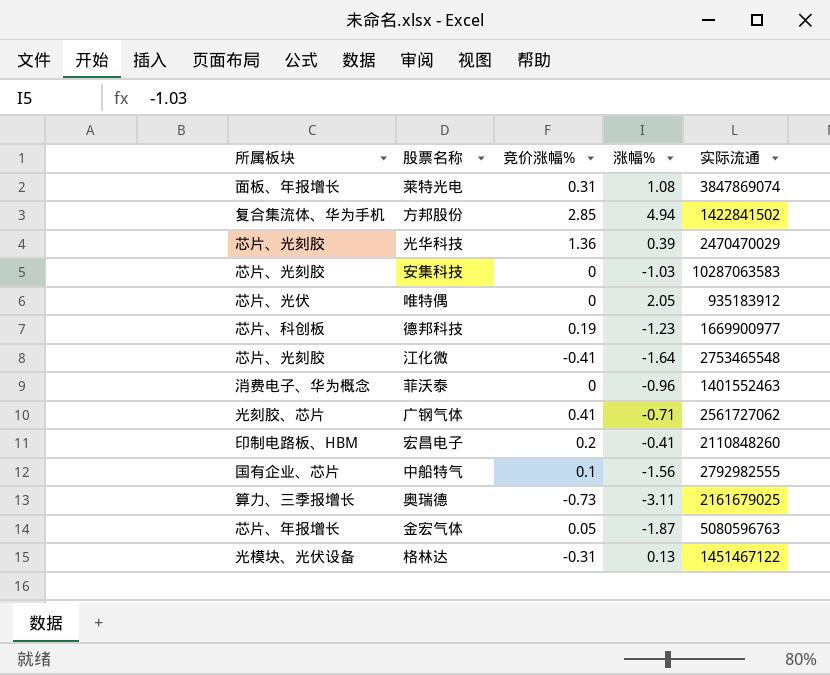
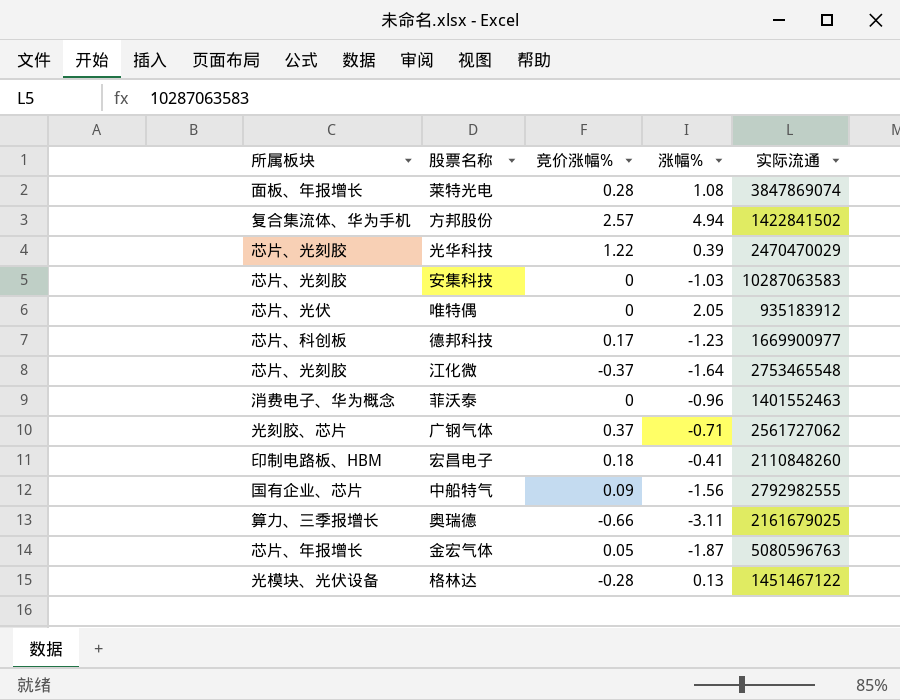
莱特光电 | 竞价涨幅%: 0.31 -> 0.28
方邦股份 | 竞价涨幅%: 2.85 -> 2.57
光华科技 | 竞价涨幅%: 1.36 -> 1.22
德邦科技 | 竞价涨幅%: 0.19 -> 0.17
江化微 | 竞价涨幅%: -0.41 -> -0.37
广钢气体 | 竞价涨幅%: 0.41 -> 0.37
宏昌电子 | 竞价涨幅%: 0.2 -> 0.18
中船特气 | 竞价涨幅%: 0.1 -> 0.09
奥瑞德 | 竞价涨幅%: -0.73 -> -0.66
格林达 | 竞价涨幅%: -0.31 -> -0.28

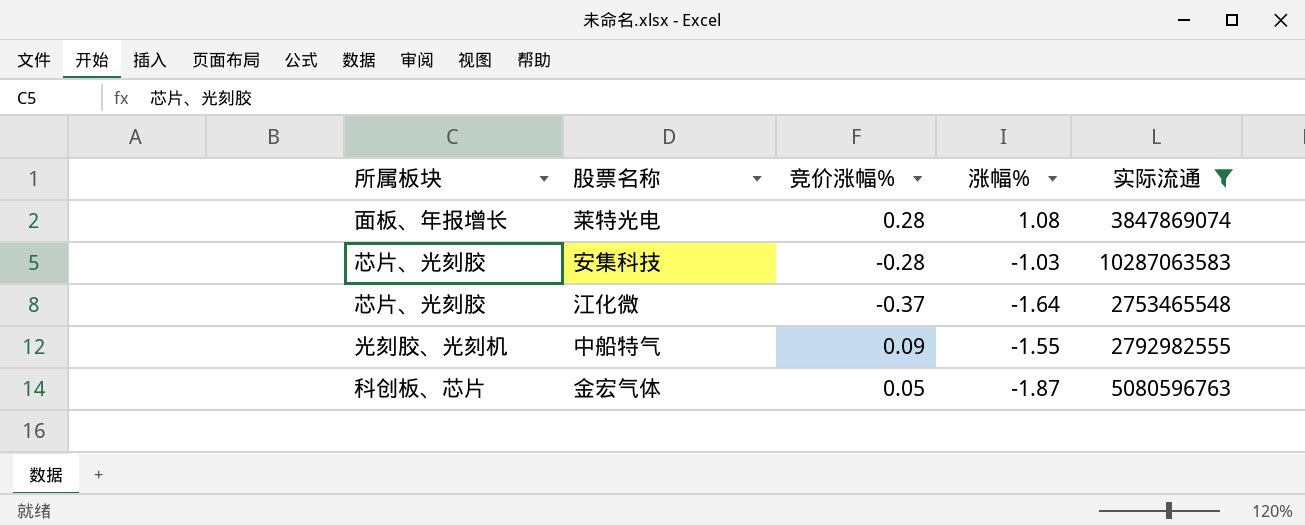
filter: none -> 实际流通 >= 2753465548
安集科技 | 竞价涨幅%: 0 -> -0.28
中船特气 | 所属板块: 国有企业、芯片 -> 光刻胶、光刻机
中船特气 | 涨幅%: -1.56 -> -1.55
金宏气体 | 所属板块: 芯片、年报增长 -> 科创板、芯片

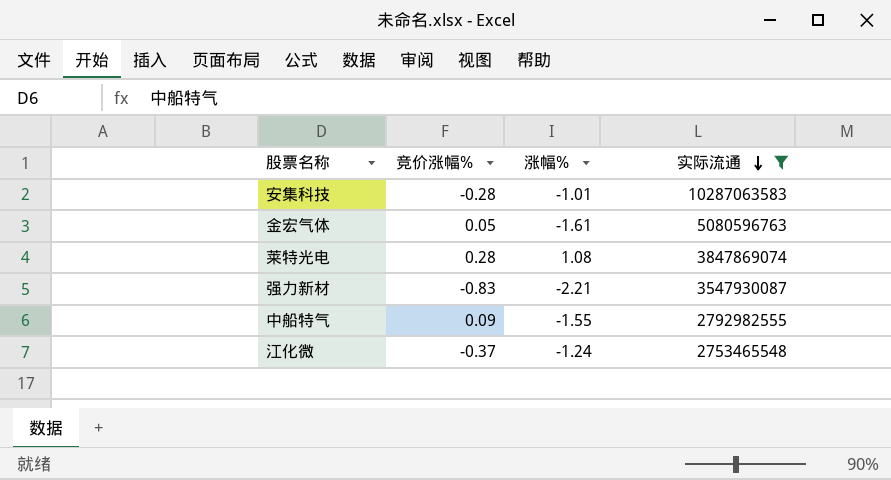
row order: none -> 实际流通 descending
column 所属板块 | position: 1 -> none
安集科技 | 涨幅%: -1.03 -> -1.01
金宏气体 | 涨幅%: -1.87 -> -1.61
row 强力新材: none -> -0.83 | -2.21 | 3547930087
江化微 | 涨幅%: -1.64 -> -1.24

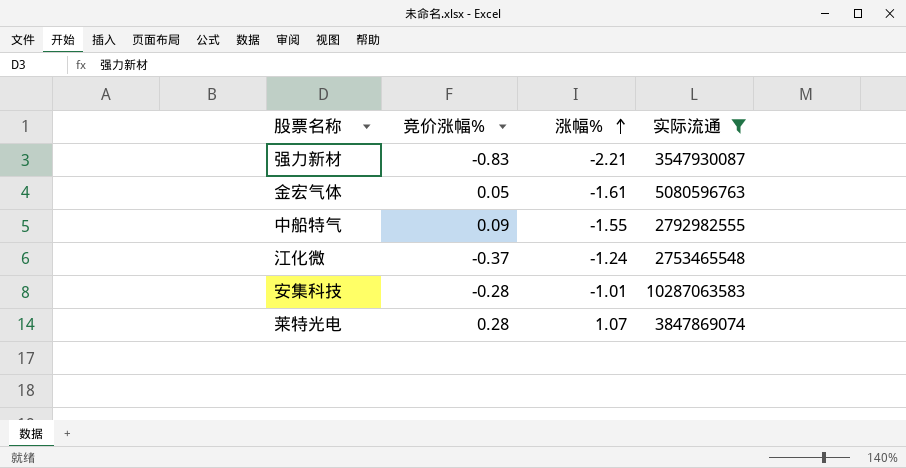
row order: 实际流通 descending -> 涨幅% ascending
莱特光电 | 涨幅%: 1.08 -> 1.07

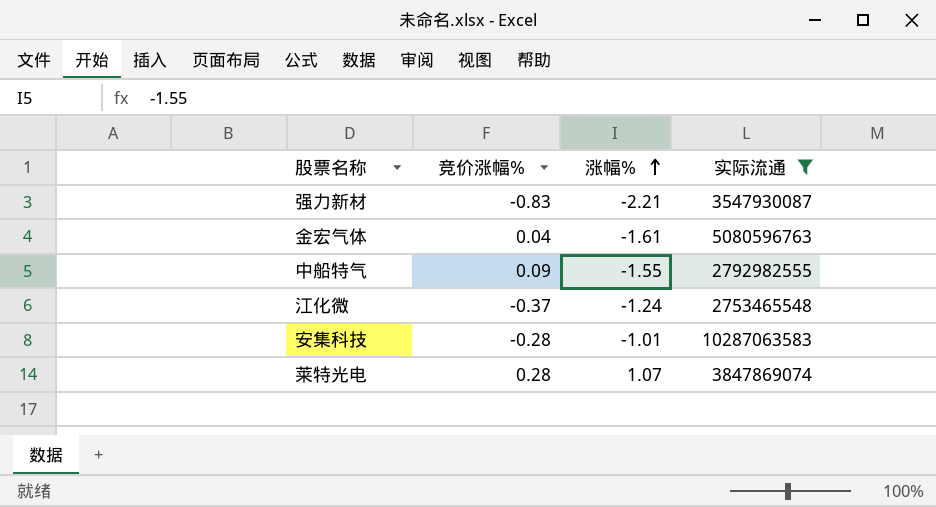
金宏气体 | 竞价涨幅%: 0.05 -> 0.04

